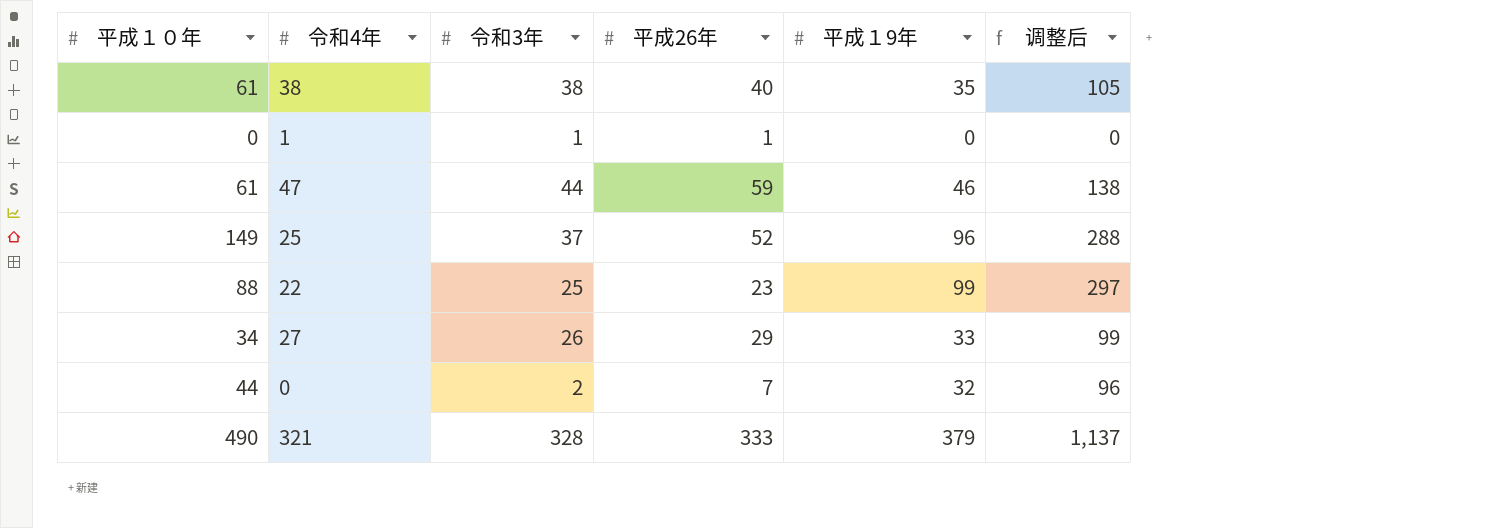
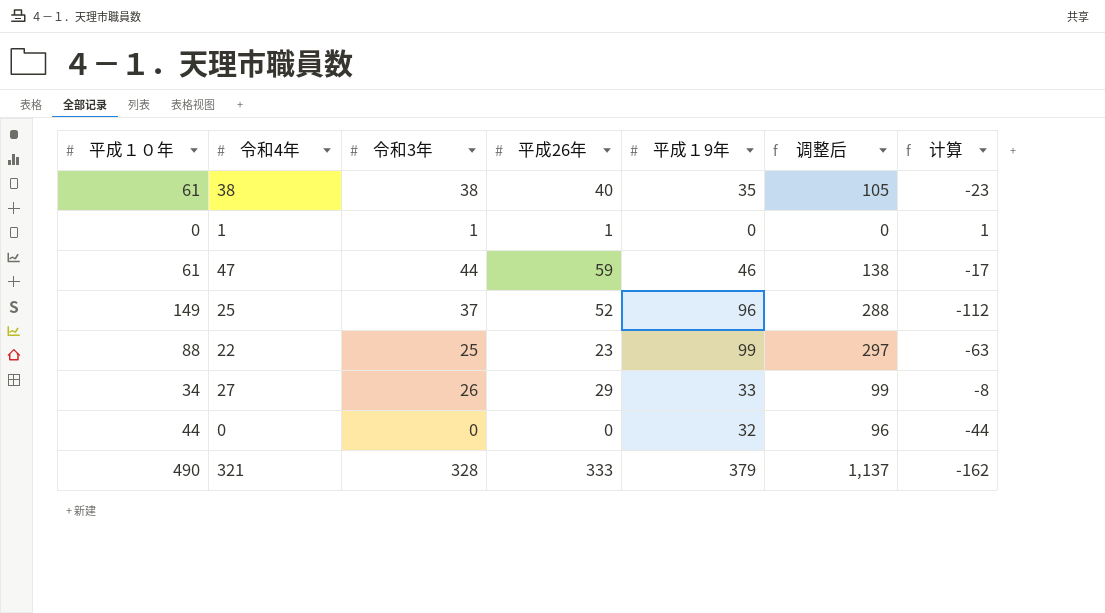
column 计算 | formula: none -> [令和3年] - [平成１０年]
0 | 令和3年: 2 -> 0
0 | 平成26年: 7 -> 0

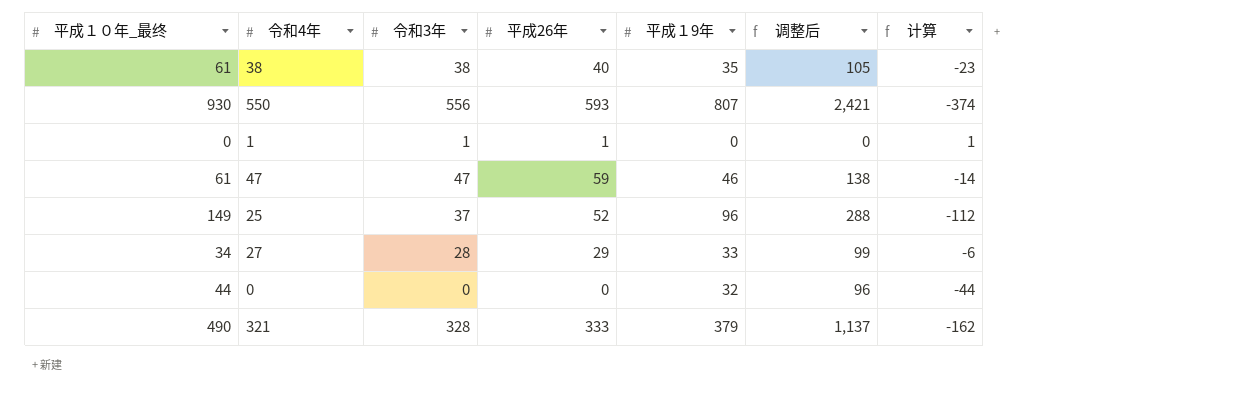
column name: 平成１０年 -> 平成１０年_最终
row 22: 88 | 25 | 23 | 99 | 297 | -63 -> none
row 550: none -> 930 | 556 | 593 | 807 | 2,421 | -374
47 | 令和3年: 44 -> 47
47 | 计算: -17 -> -14
27 | 令和3年: 26 -> 28
27 | 计算: -8 -> -6

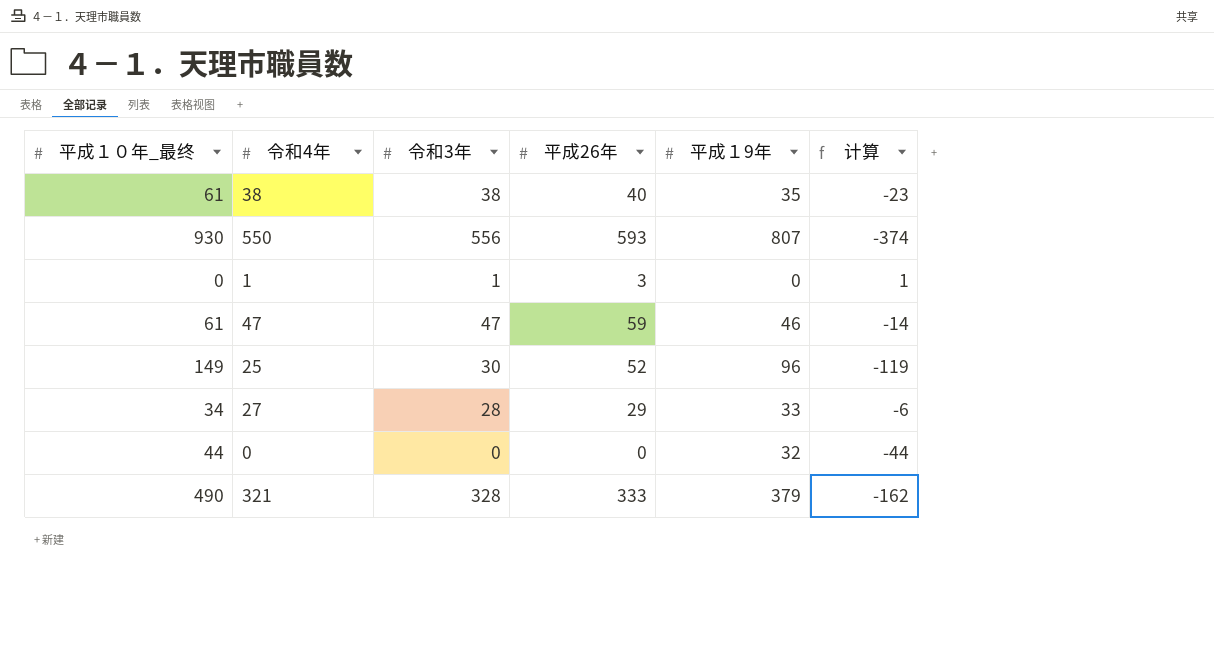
column 调整后 | formula: [平成１9年] * 3 -> none
1 | 平成26年: 1 -> 3
25 | 令和3年: 37 -> 30
25 | 计算: -112 -> -119

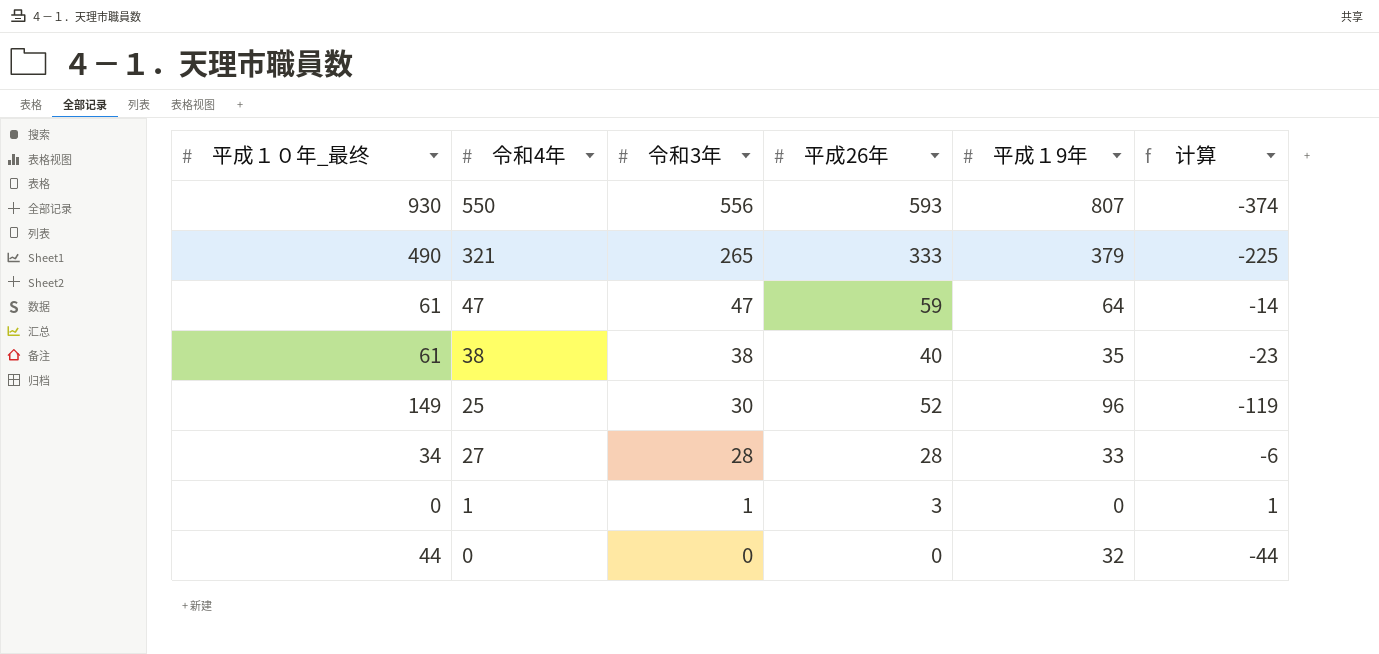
row order: none -> 令和3年 descending
321 | 令和3年: 328 -> 265
321 | 计算: -162 -> -225
47 | 平成１9年: 46 -> 64
27 | 平成26年: 29 -> 28

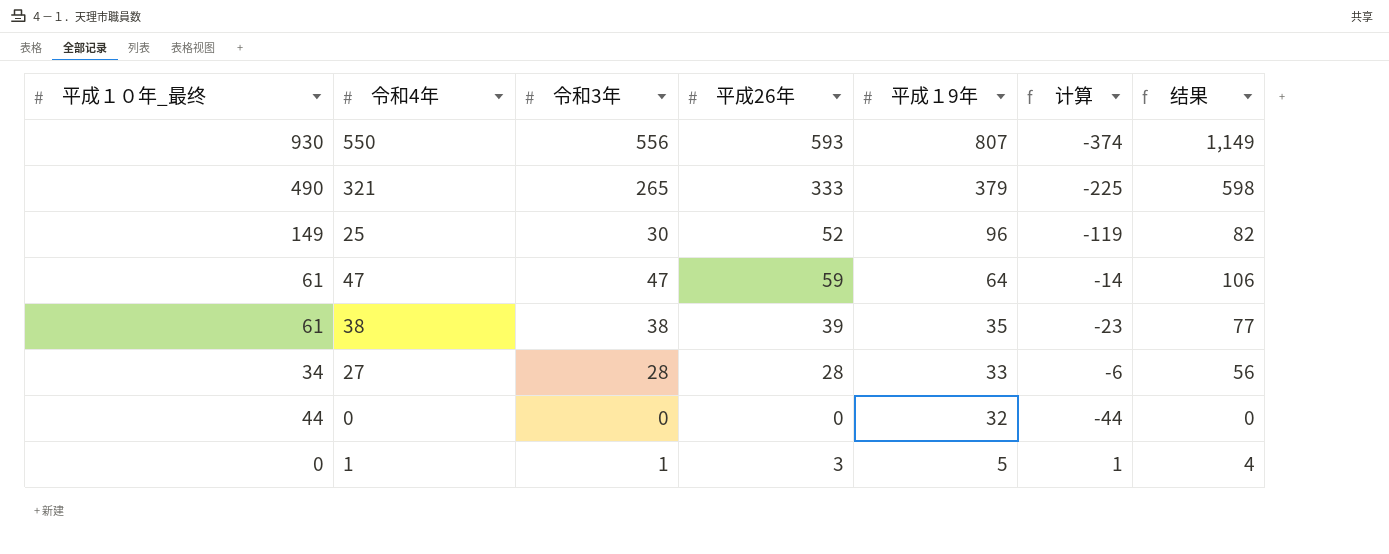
row order: 令和3年 descending -> 平成１9年 descending
column 结果 | formula: none -> [令和3年] + [平成26年]
38 | 平成26年: 40 -> 39
1 | 平成１9年: 0 -> 5

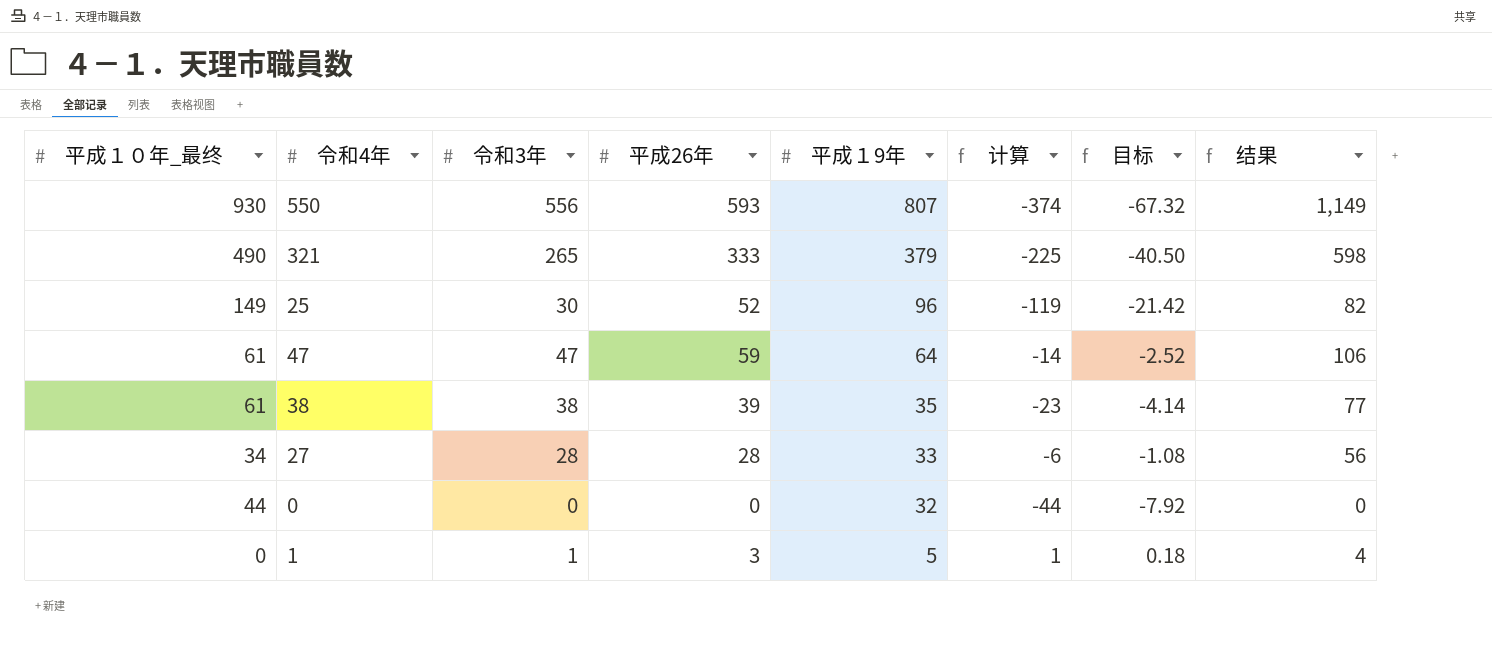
column 目标 | formula: none -> [计算] * 0.18

